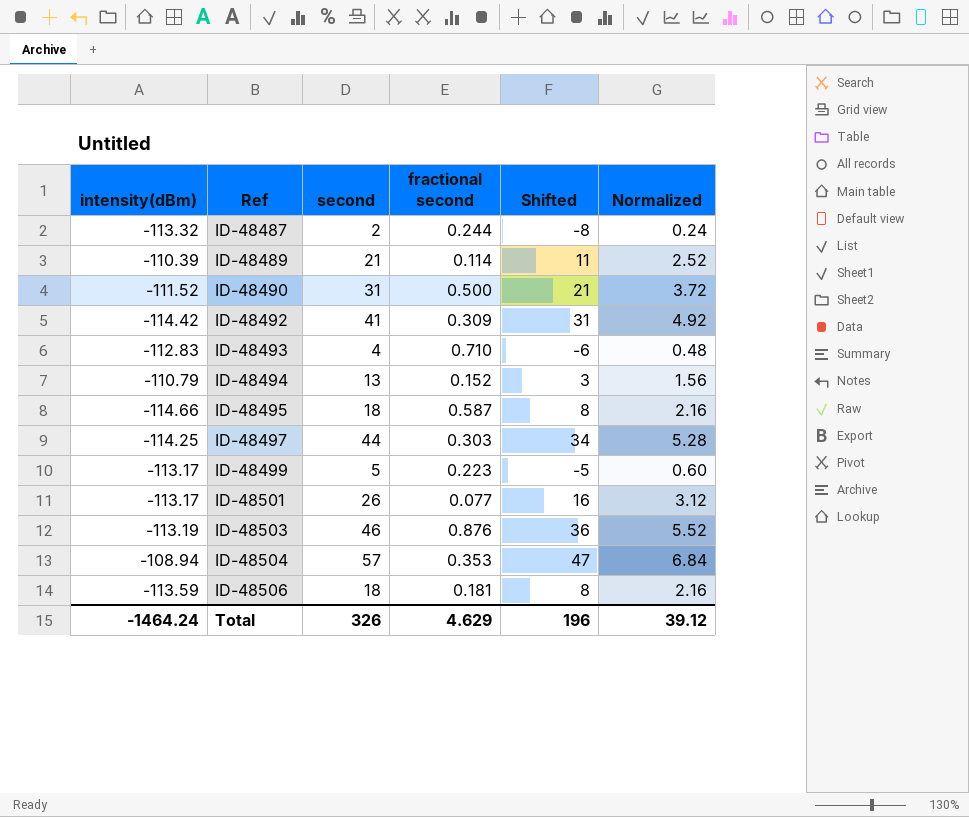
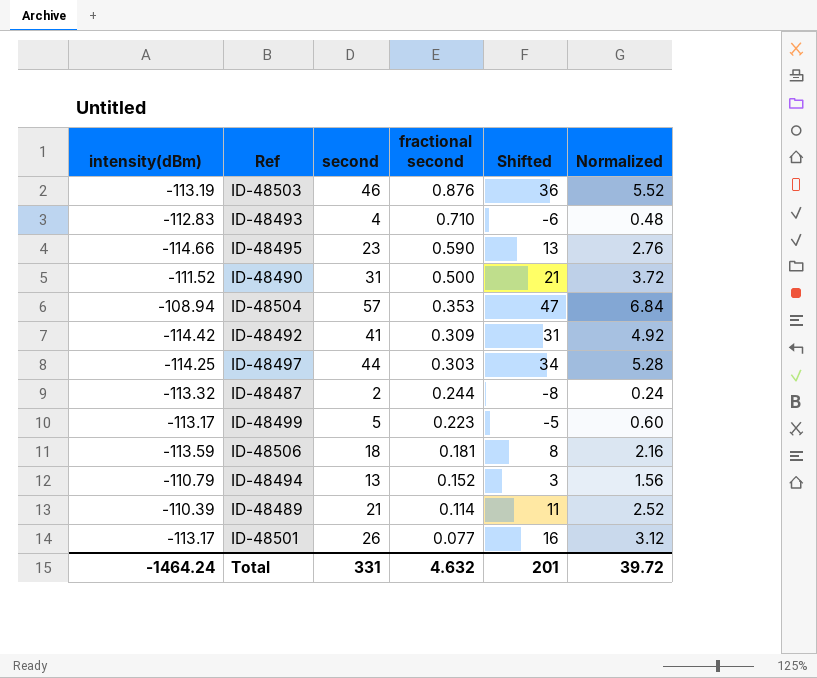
row order: Ref ascending -> fractional second descending
ID-48495 | second: 18 -> 23
ID-48495 | fractional second: 0.587 -> 0.590
ID-48495 | Shifted: 8 -> 13
ID-48495 | Normalized: 2.16 -> 2.76
Total | second: 326 -> 331
Total | fractional second: 4.629 -> 4.632
Total | Shifted: 196 -> 201
Total | Normalized: 39.12 -> 39.72

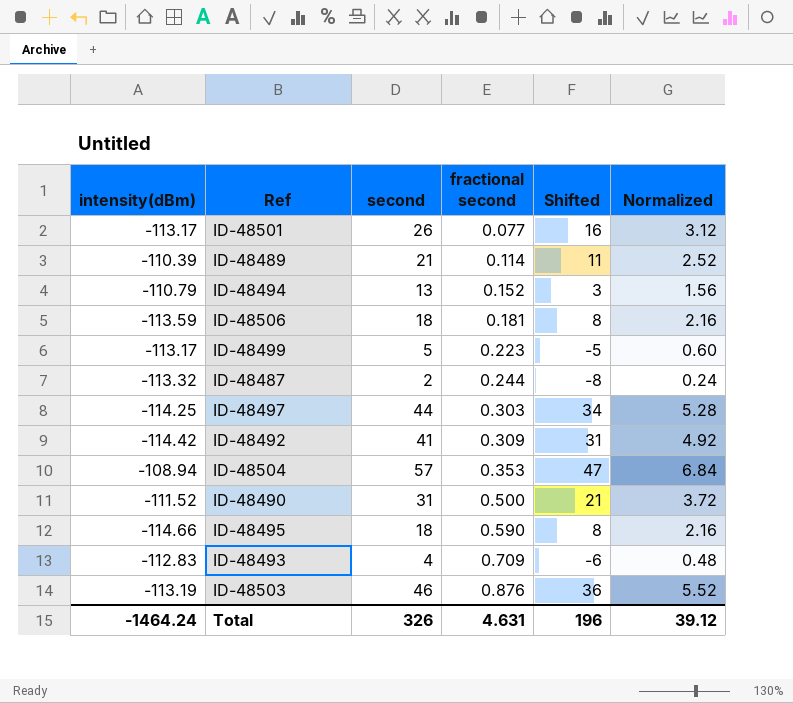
row order: fractional second descending -> fractional second ascending
ID-48495 | second: 23 -> 18
ID-48495 | Shifted: 13 -> 8
ID-48495 | Normalized: 2.76 -> 2.16
ID-48493 | fractional second: 0.710 -> 0.709
Total | second: 331 -> 326
Total | fractional second: 4.632 -> 4.631
Total | Shifted: 201 -> 196
Total | Normalized: 39.72 -> 39.12

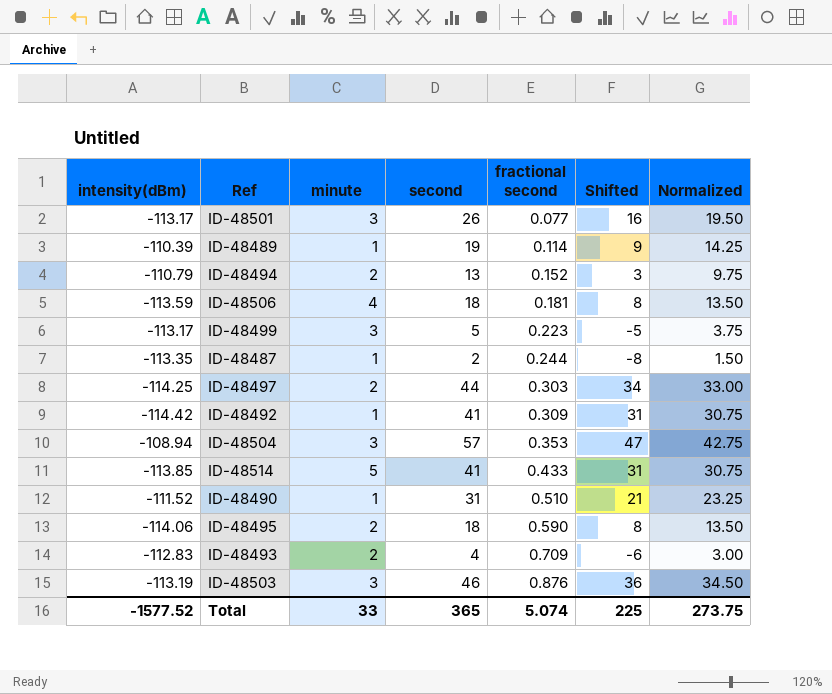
column minute | position: none -> 3
column Normalized | formula: [second] * 0.12 -> [second] * 0.75
ID-48489 | second: 21 -> 19
ID-48489 | Shifted: 11 -> 9
ID-48487 | intensity(dBm): -113.32 -> -113.35
row ID-48514: none -> -113.85 | 5 | 41 | 0.433 | 31 | 30.75
ID-48490 | fractional second: 0.500 -> 0.510
ID-48495 | intensity(dBm): -114.66 -> -114.06
Total | intensity(dBm): -1464.24 -> -1577.52
Total | second: 326 -> 365
Total | fractional second: 4.631 -> 5.074
Total | Shifted: 196 -> 225
Total | Normalized: 39.12 -> 273.75

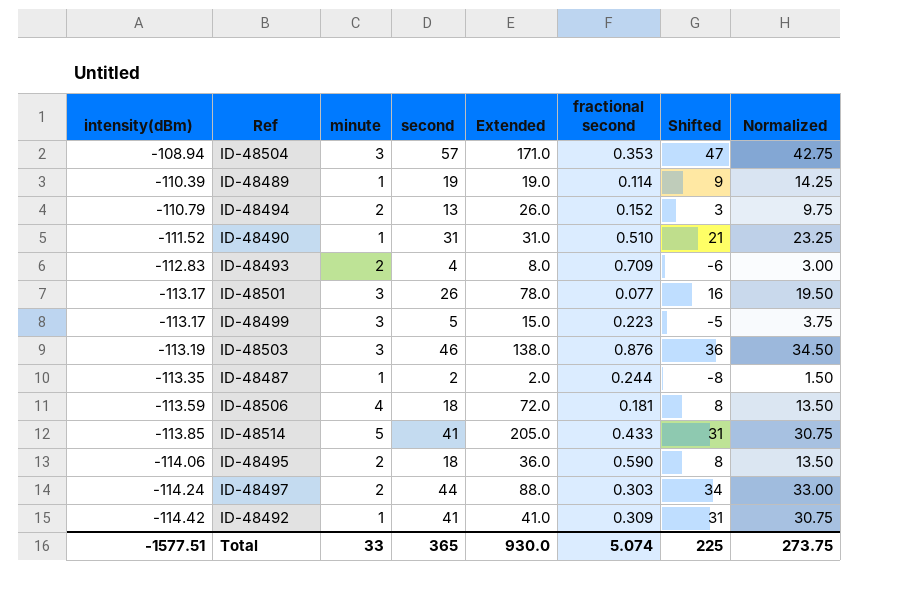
row order: fractional second ascending -> intensity(dBm) descending
column Extended | formula: none -> [minute] * [second]
ID-48497 | intensity(dBm): -114.25 -> -114.24
Total | intensity(dBm): -1577.52 -> -1577.51

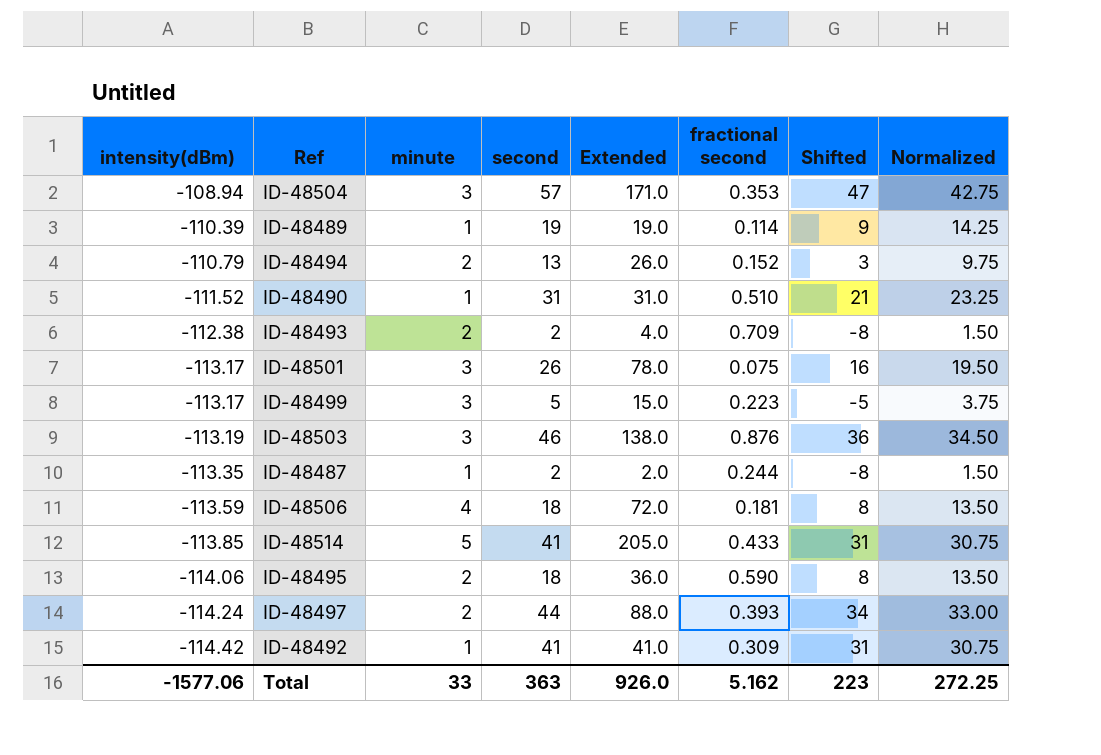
ID-48493 | intensity(dBm): -112.83 -> -112.38
ID-48493 | second: 4 -> 2
ID-48493 | Extended: 8.0 -> 4.0
ID-48493 | Shifted: -6 -> -8
ID-48493 | Normalized: 3.00 -> 1.50
ID-48501 | fractional second: 0.077 -> 0.075
ID-48497 | fractional second: 0.303 -> 0.393
Total | intensity(dBm): -1577.51 -> -1577.06
Total | second: 365 -> 363
Total | Extended: 930.0 -> 926.0
Total | fractional second: 5.074 -> 5.162
Total | Shifted: 225 -> 223
Total | Normalized: 273.75 -> 272.25

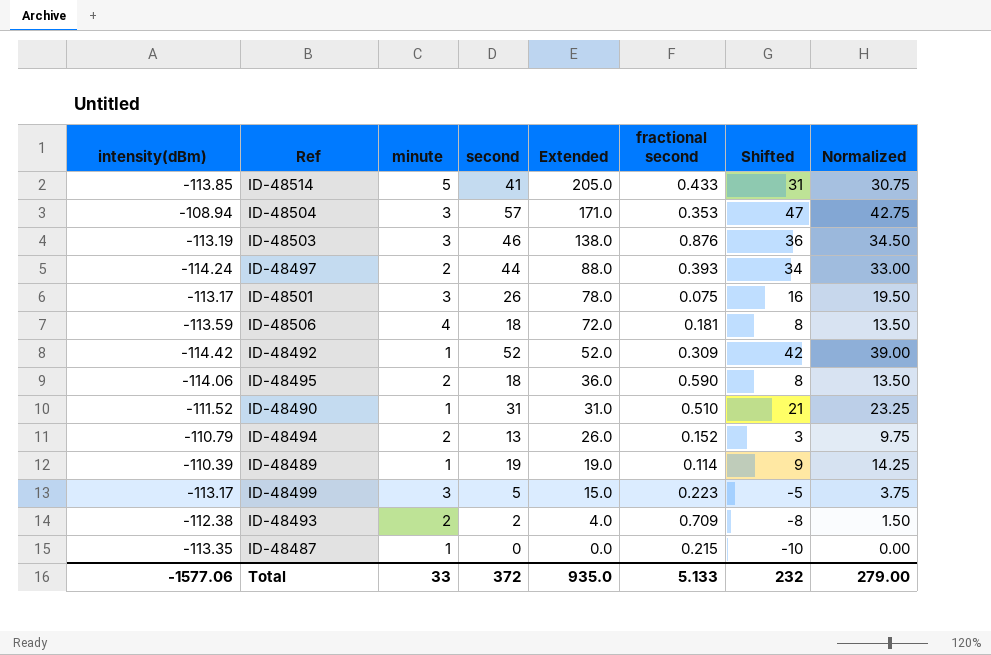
row order: intensity(dBm) descending -> Extended descending
ID-48492 | second: 41 -> 52
ID-48492 | Extended: 41.0 -> 52.0
ID-48492 | Shifted: 31 -> 42
ID-48492 | Normalized: 30.75 -> 39.00
ID-48487 | second: 2 -> 0
ID-48487 | Extended: 2.0 -> 0.0
ID-48487 | fractional second: 0.244 -> 0.215
ID-48487 | Shifted: -8 -> -10
ID-48487 | Normalized: 1.50 -> 0.00
Total | second: 363 -> 372
Total | Extended: 926.0 -> 935.0
Total | fractional second: 5.162 -> 5.133
Total | Shifted: 223 -> 232
Total | Normalized: 272.25 -> 279.00

